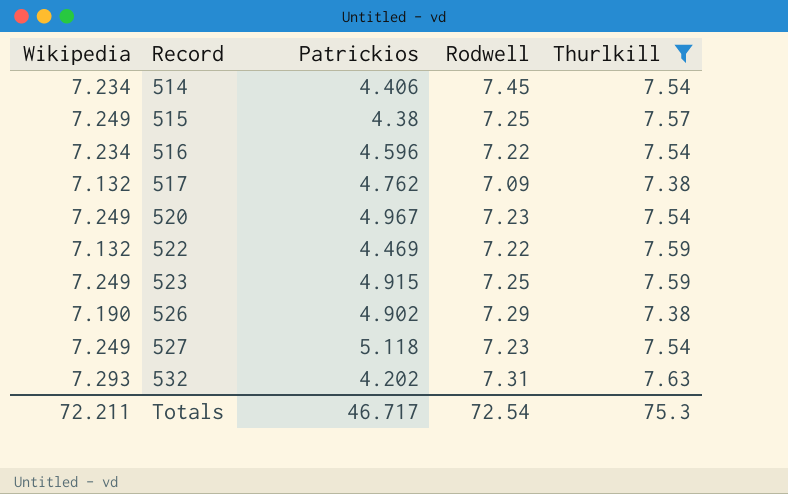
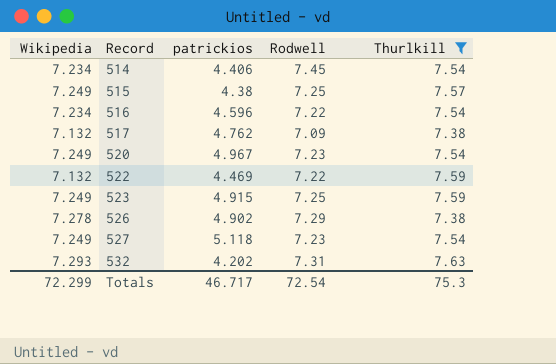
column name: Patrickios -> patrickios
526 | Wikipedia: 7.190 -> 7.278
Totals | Wikipedia: 72.211 -> 72.299

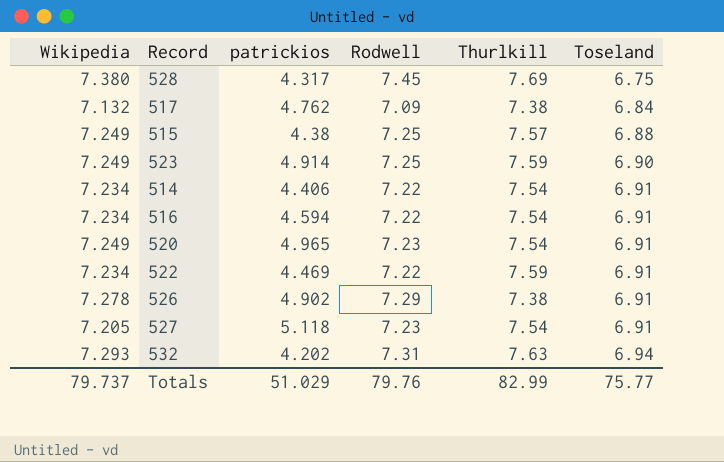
filter: Thurlkill != 7.69 -> none
row order: Record ascending -> Toseland ascending
column Toseland | position: none -> 6
523 | patrickios: 4.915 -> 4.914
514 | Rodwell: 7.45 -> 7.22
516 | patrickios: 4.596 -> 4.594
520 | patrickios: 4.967 -> 4.965
522 | Wikipedia: 7.132 -> 7.234
527 | Wikipedia: 7.249 -> 7.205
Totals | Wikipedia: 72.299 -> 79.737
Totals | patrickios: 46.717 -> 51.029
Totals | Rodwell: 72.54 -> 79.76
Totals | Thurlkill: 75.3 -> 82.99

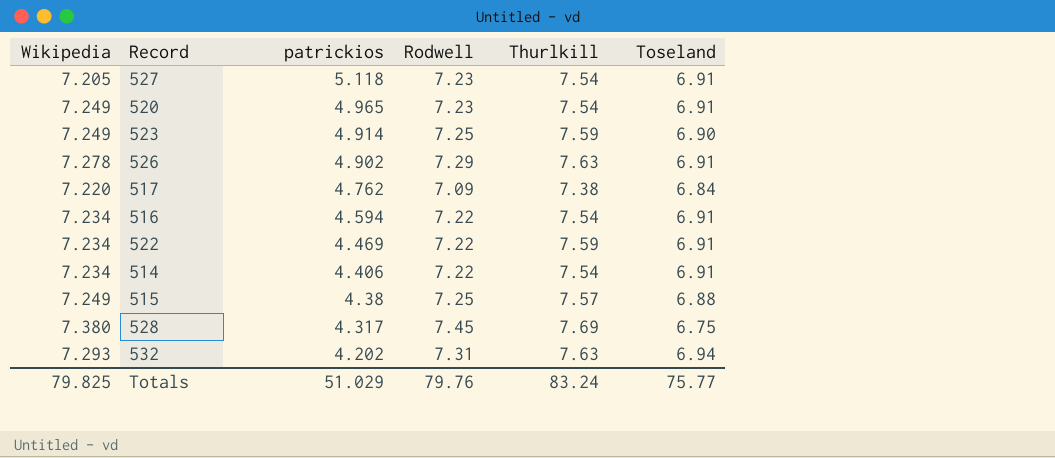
row order: Toseland ascending -> patrickios descending
526 | Thurlkill: 7.38 -> 7.63
517 | Wikipedia: 7.132 -> 7.220
Totals | Wikipedia: 79.737 -> 79.825
Totals | Thurlkill: 82.99 -> 83.24

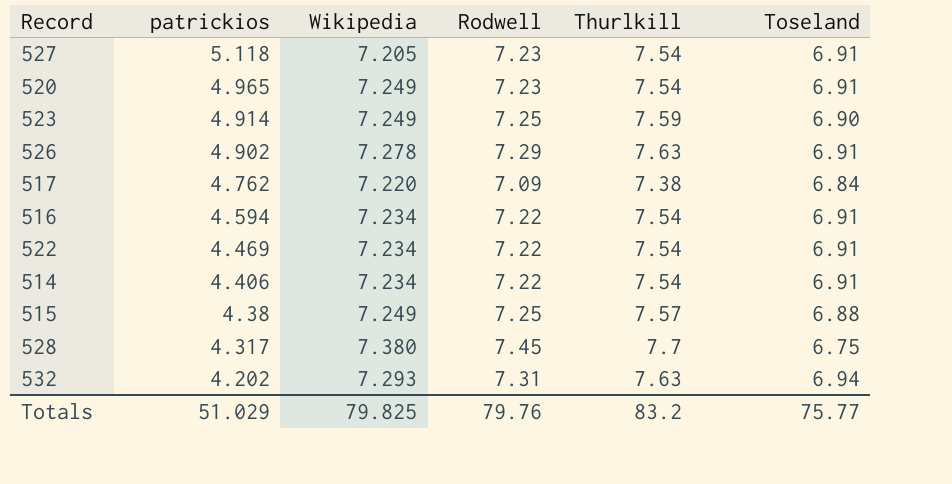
column Wikipedia | position: 1 -> 3
522 | Thurlkill: 7.59 -> 7.54
528 | Thurlkill: 7.69 -> 7.7
Totals | Thurlkill: 83.24 -> 83.2

